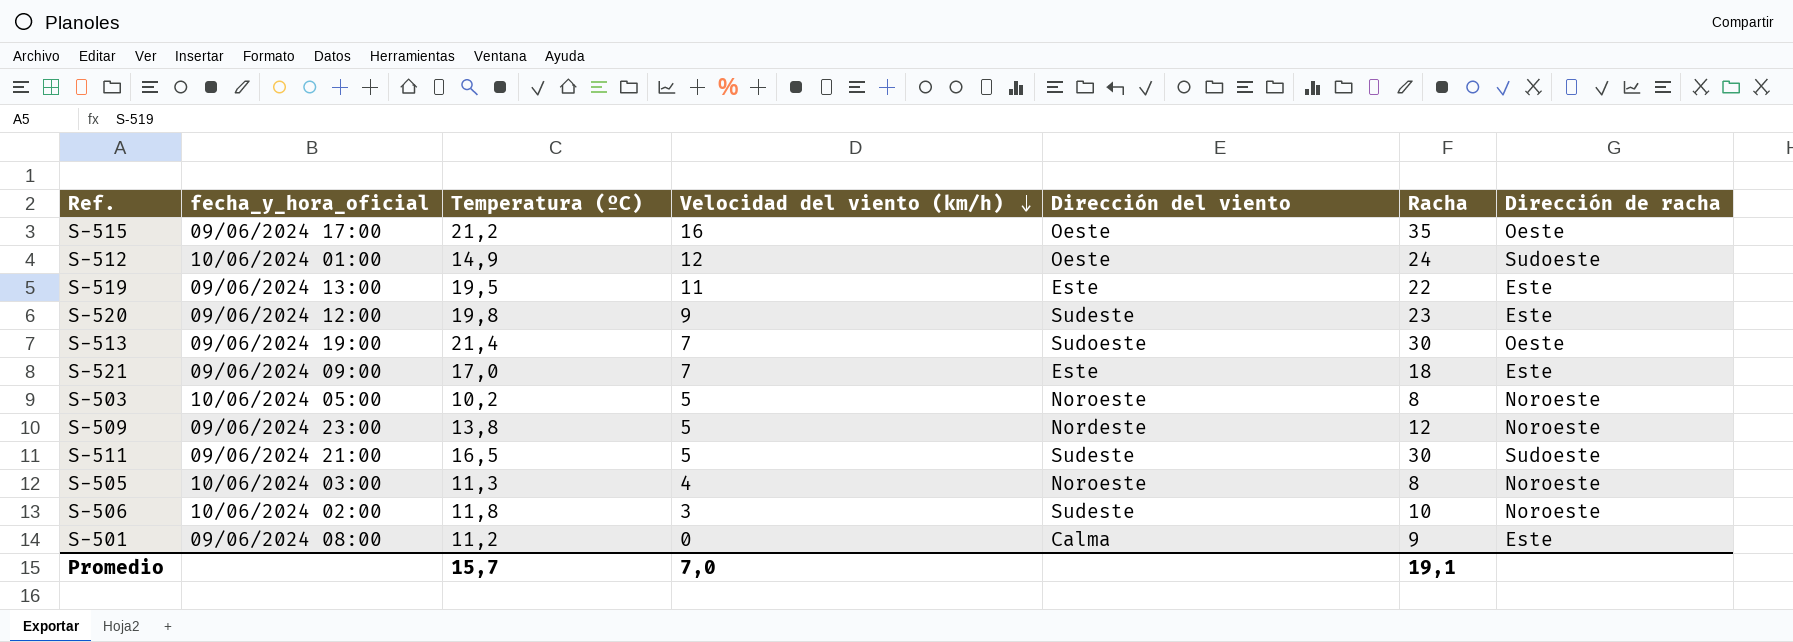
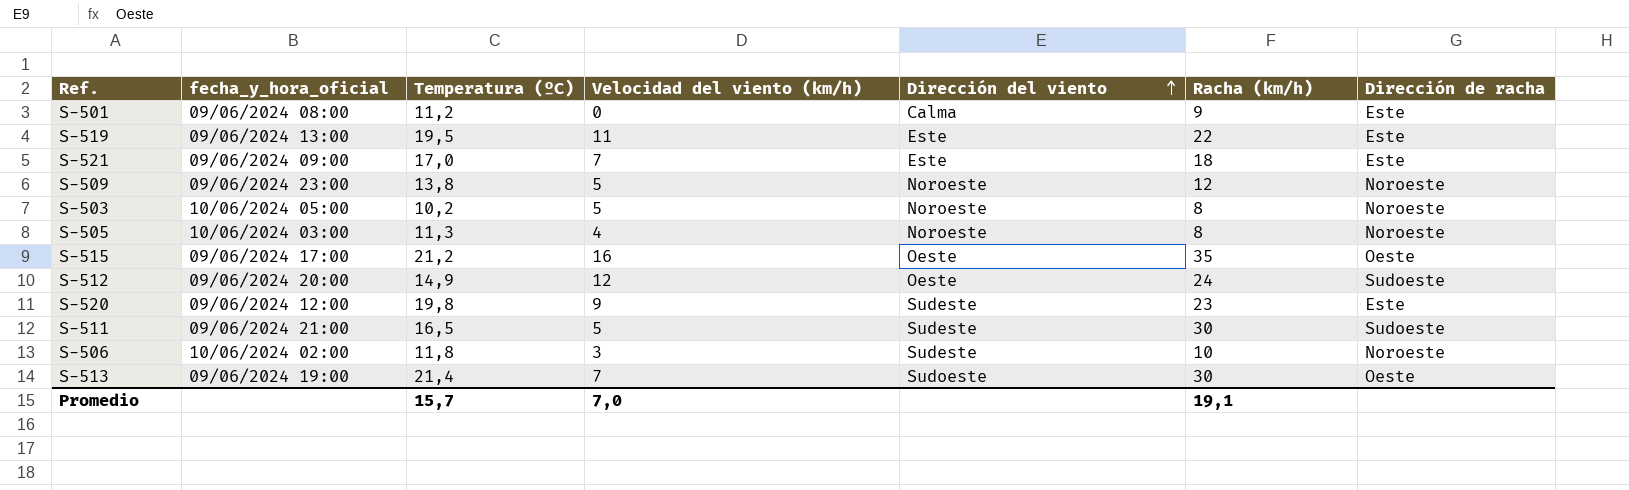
row order: Velocidad del viento (km/h) descending -> Dirección del viento ascending
column name: Racha -> Racha (km/h)
S-509 | Dirección del viento: Nordeste -> Noroeste
S-512 | fecha_y_hora_oficial: 10/06/2024 01:00 -> 09/06/2024 20:00

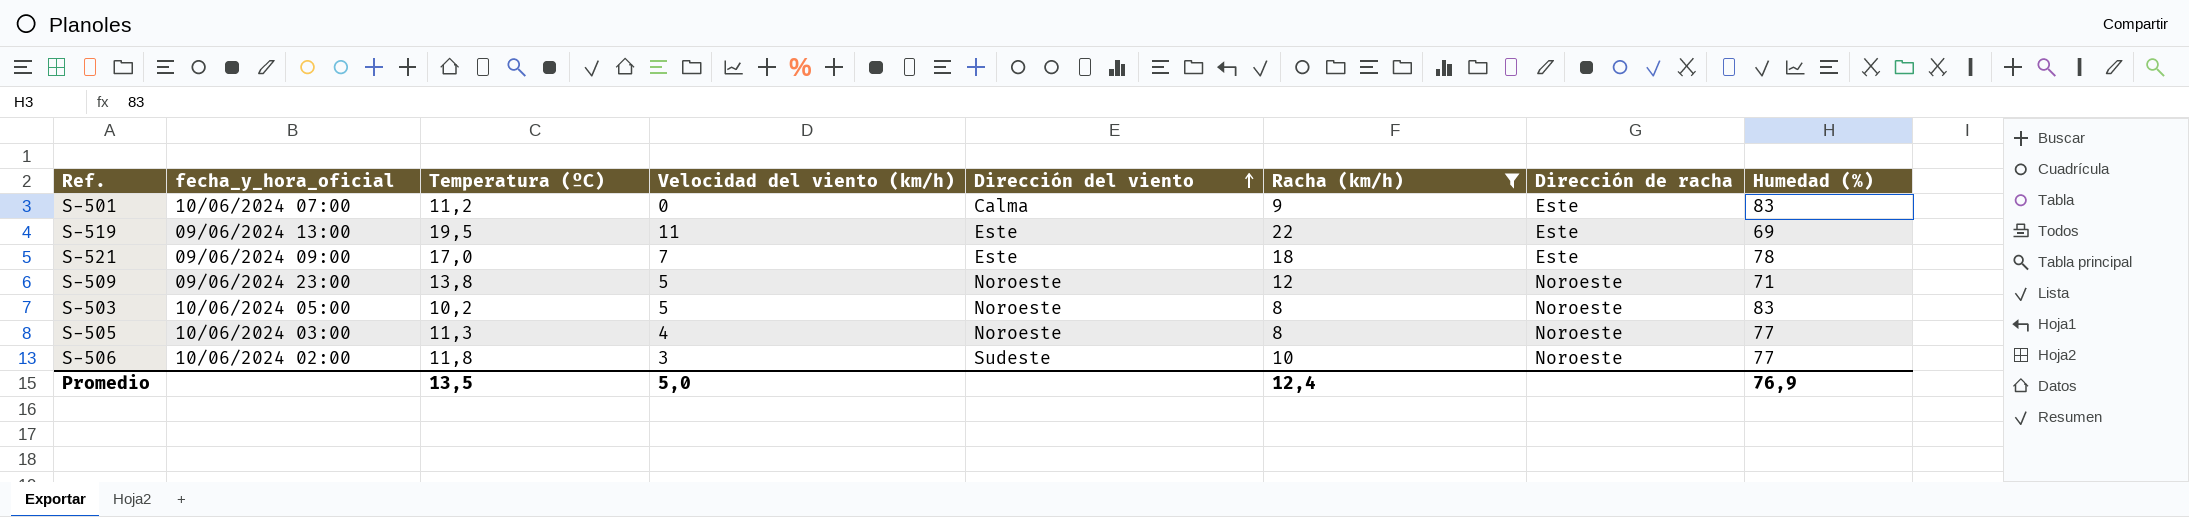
filter: none -> Racha (km/h) <= 22
column Humedad (%) | position: none -> 8
S-501 | fecha_y_hora_oficial: 09/06/2024 08:00 -> 10/06/2024 07:00
Promedio | Temperatura (ºC): 15,7 -> 13,5
Promedio | Velocidad del viento (km/h): 7,0 -> 5,0
Promedio | Racha (km/h): 19,1 -> 12,4

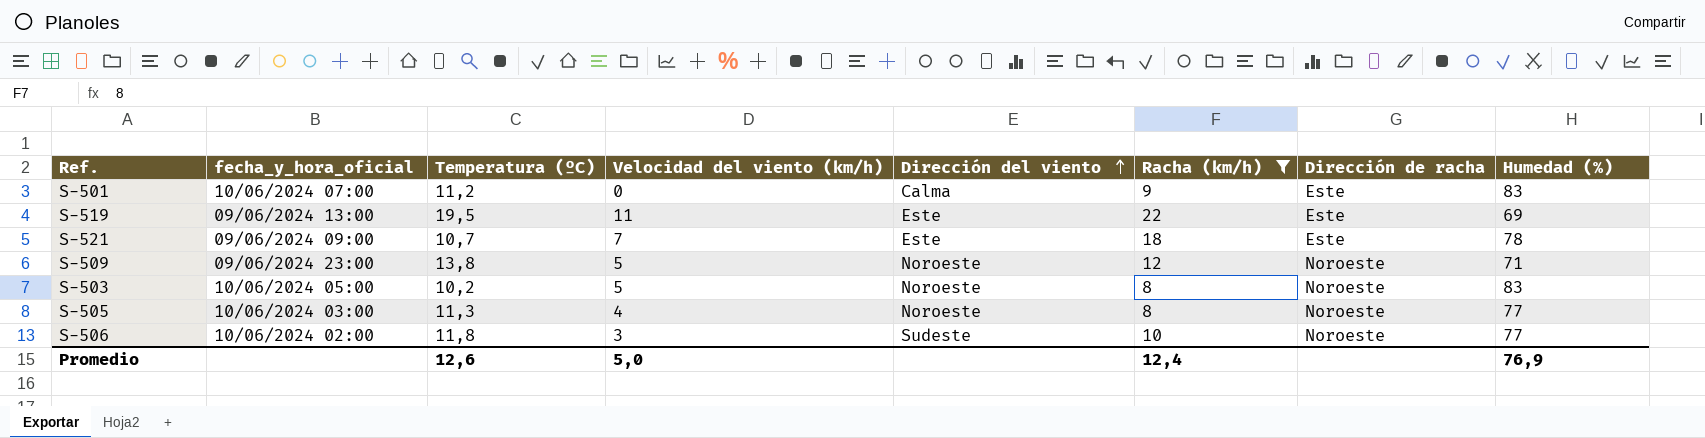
S-521 | Temperatura (ºC): 17,0 -> 10,7
Promedio | Temperatura (ºC): 13,5 -> 12,6

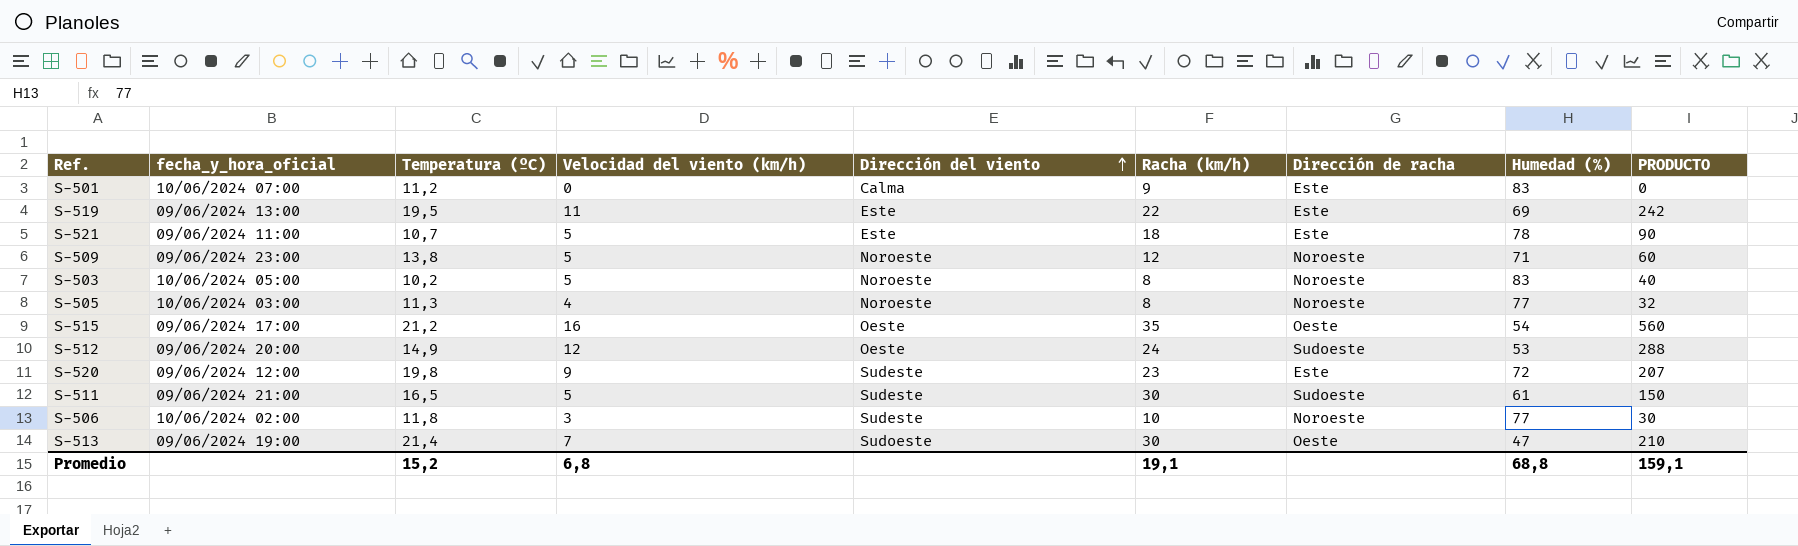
filter: Racha (km/h) <= 22 -> none
column PRODUCTO | formula: none -> [Velocidad del viento (km/h)] * [Racha (km/h)]
S-521 | fecha_y_hora_oficial: 09/06/2024 09:00 -> 09/06/2024 11:00
S-521 | Velocidad del viento (km/h): 7 -> 5
Promedio | Temperatura (ºC): 12,6 -> 15,2
Promedio | Velocidad del viento (km/h): 5,0 -> 6,8
Promedio | Racha (km/h): 12,4 -> 19,1
Promedio | Humedad (%): 76,9 -> 68,8

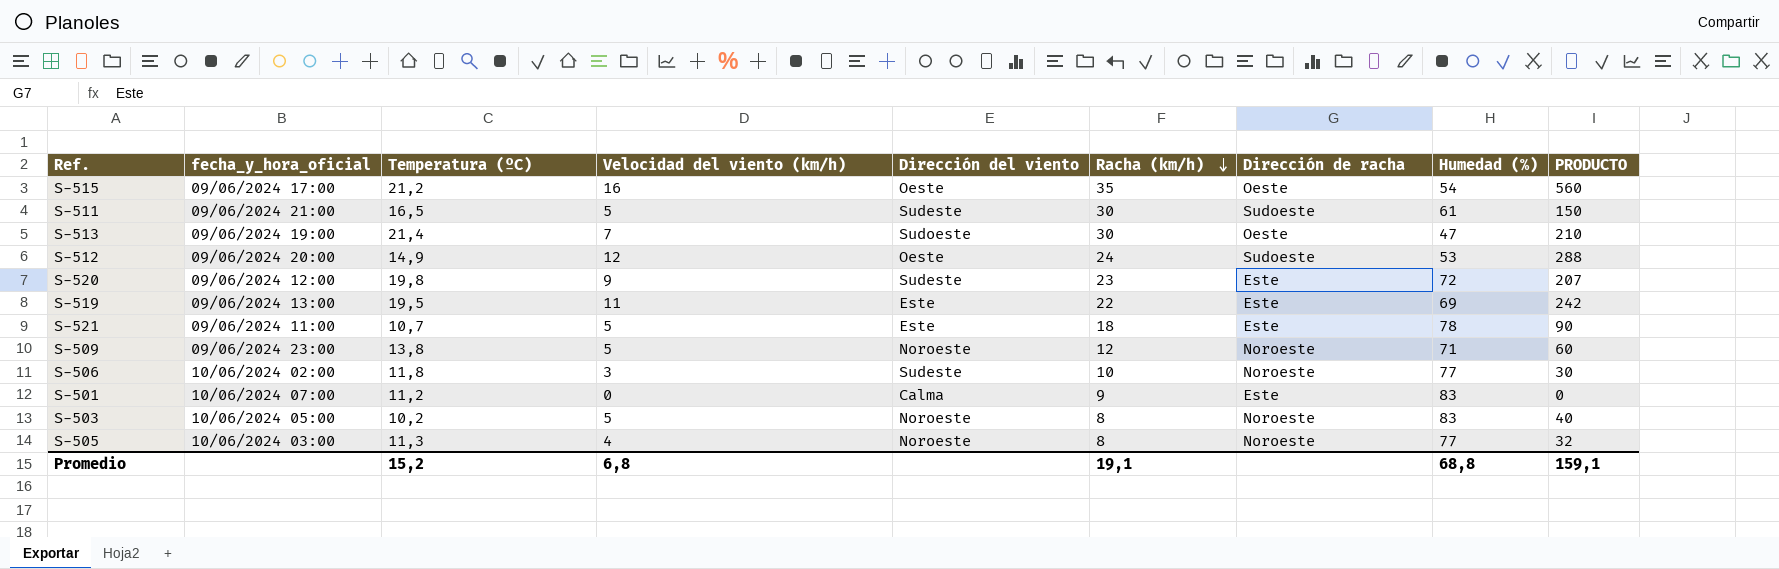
row order: Dirección del viento ascending -> Racha (km/h) descending

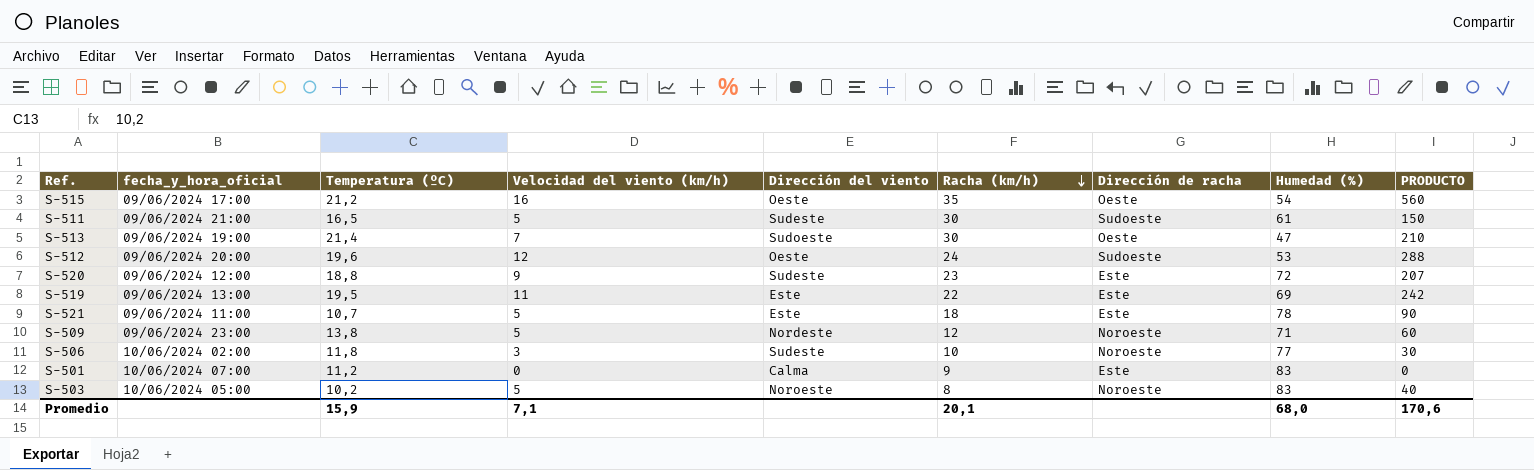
row S-505: 10/06/2024 03:00 | 11,3 | 4 | Noroeste | 8 | Noroeste | 77 | 32 -> none
S-512 | Temperatura (ºC): 14,9 -> 19,6
S-520 | Temperatura (ºC): 19,8 -> 18,8
S-509 | Dirección del viento: Noroeste -> Nordeste
Promedio | Temperatura (ºC): 15,2 -> 15,9
Promedio | Velocidad del viento (km/h): 6,8 -> 7,1
Promedio | Racha (km/h): 19,1 -> 20,1
Promedio | Humedad (%): 68,8 -> 68,0
Promedio | PRODUCTO: 159,1 -> 170,6

